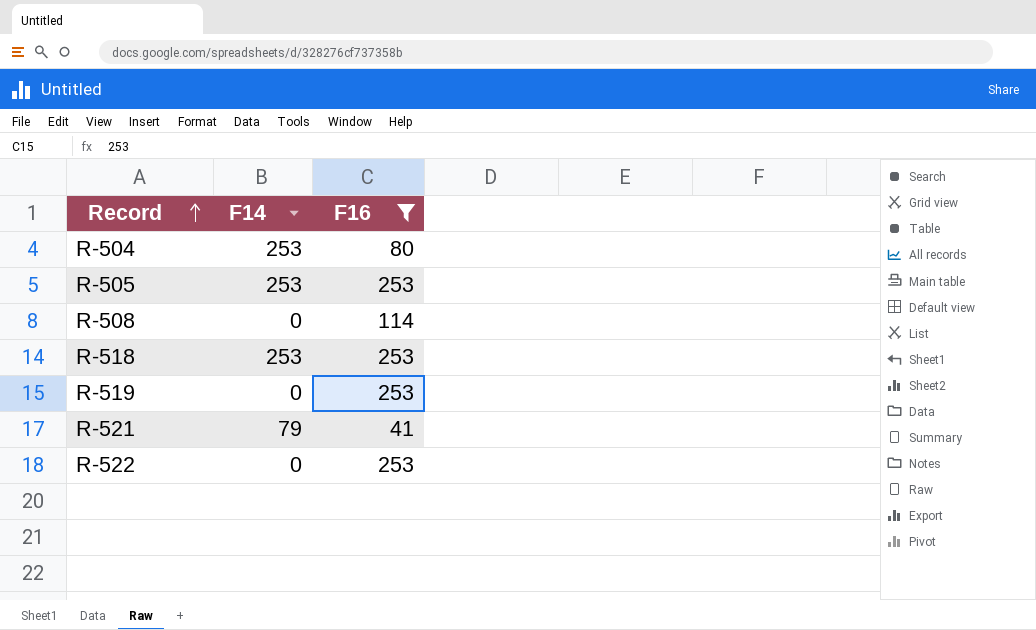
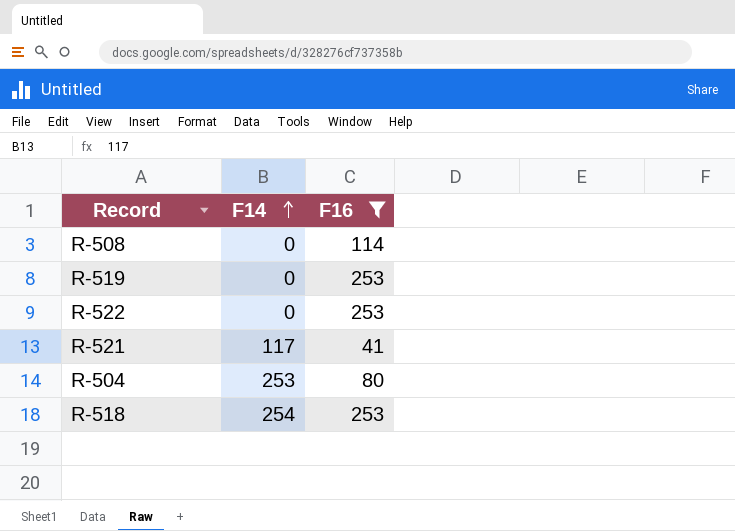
row order: Record ascending -> F14 ascending
row R-505: 253 | 253 -> none
R-521 | F14: 79 -> 117
R-518 | F14: 253 -> 254

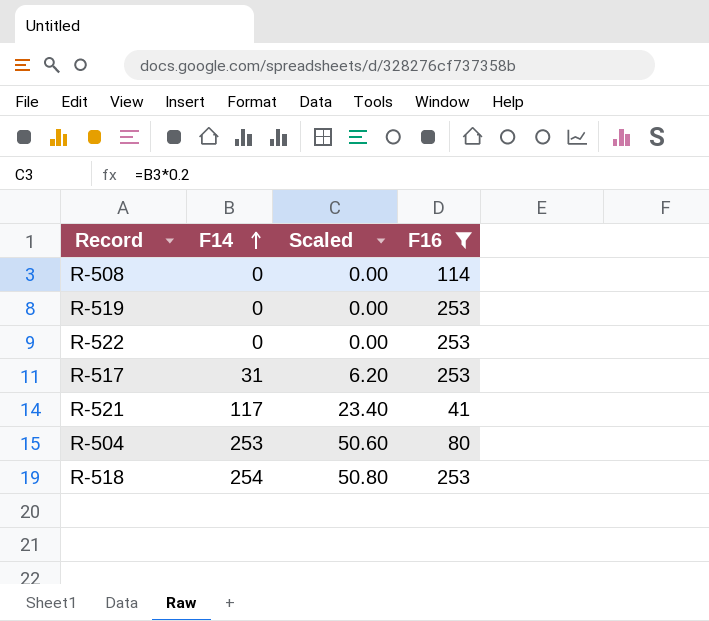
column Scaled | formula: none -> [F14] * 0.2
row R-517: none -> 31 | 6.20 | 253

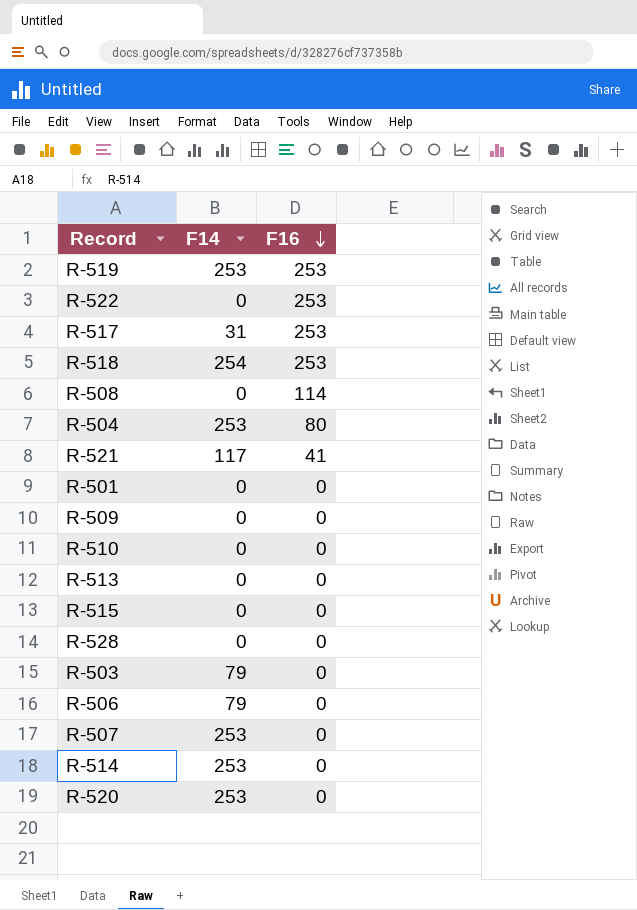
filter: F16 != 0 -> none
row order: F14 ascending -> F16 descending
column Scaled | formula: [F14] * 0.2 -> none
R-519 | F14: 0 -> 253

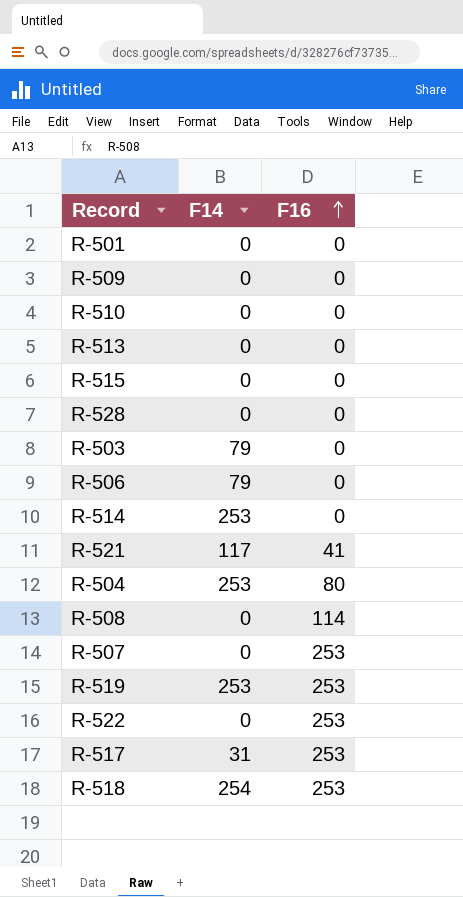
row order: F16 descending -> F16 ascending
row R-520: 253 | 0 -> none
R-507 | F14: 253 -> 0
R-507 | F16: 0 -> 253

